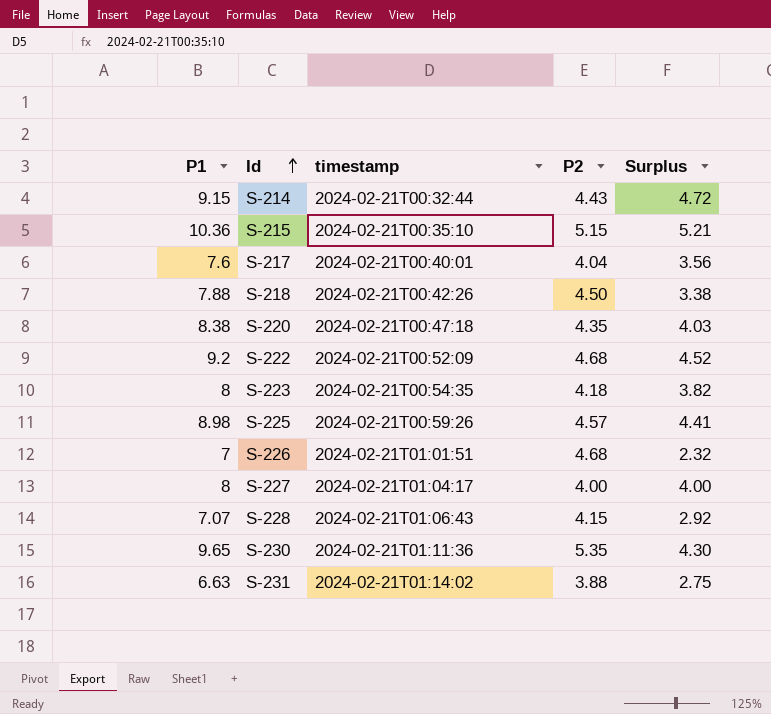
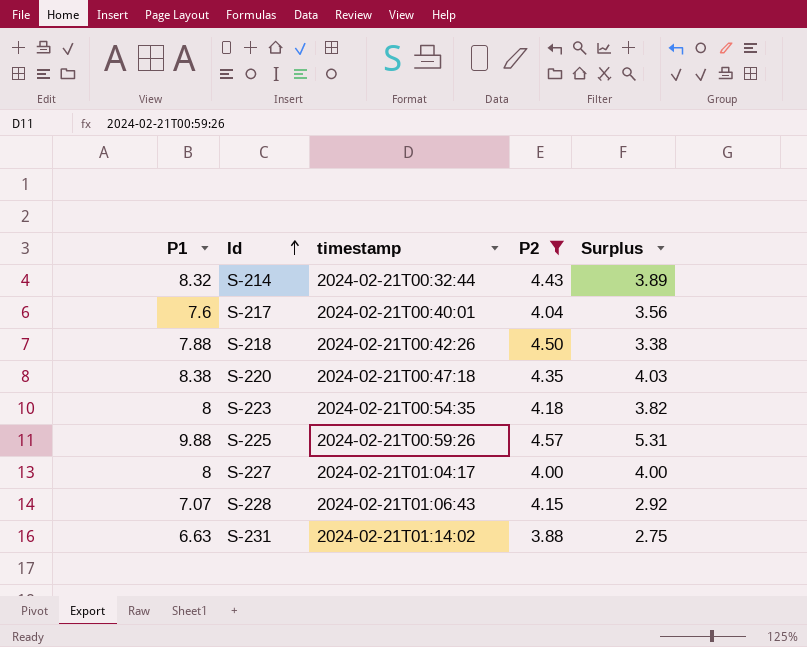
filter: none -> P2 <= 4.57
S-214 | P1: 9.15 -> 8.32
S-214 | Surplus: 4.72 -> 3.89
S-225 | P1: 8.98 -> 9.88
S-225 | Surplus: 4.41 -> 5.31

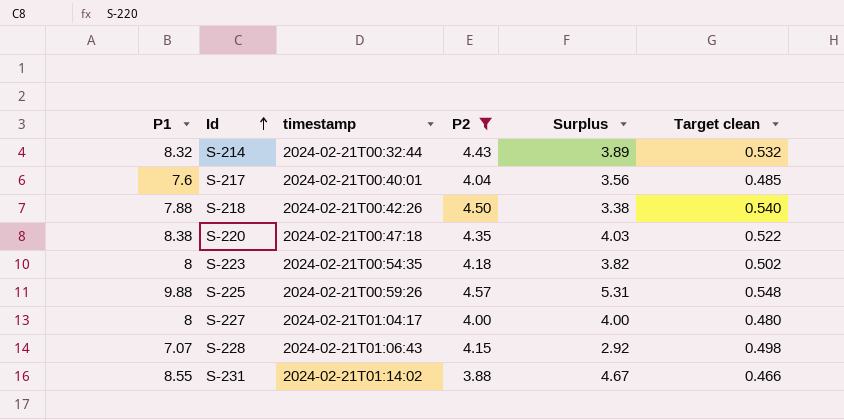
column Target clean | formula: none -> [P2] * 0.12
S-231 | P1: 6.63 -> 8.55
S-231 | Surplus: 2.75 -> 4.67

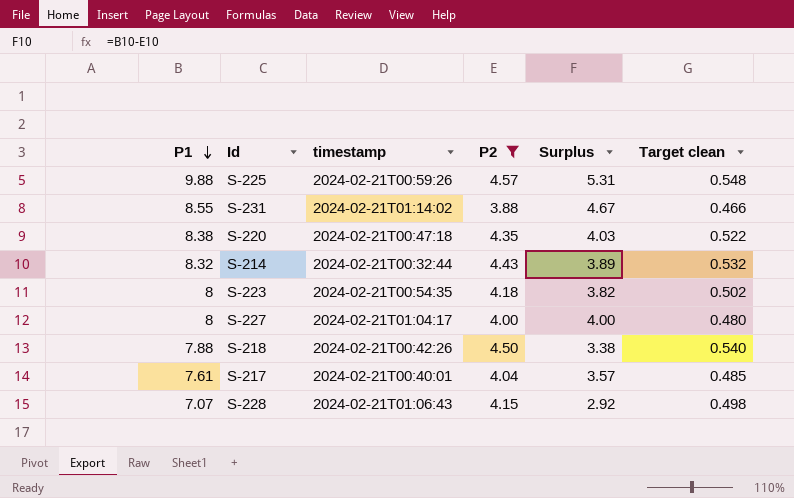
row order: Id ascending -> P1 descending
S-217 | P1: 7.6 -> 7.61
S-217 | Surplus: 3.56 -> 3.57

